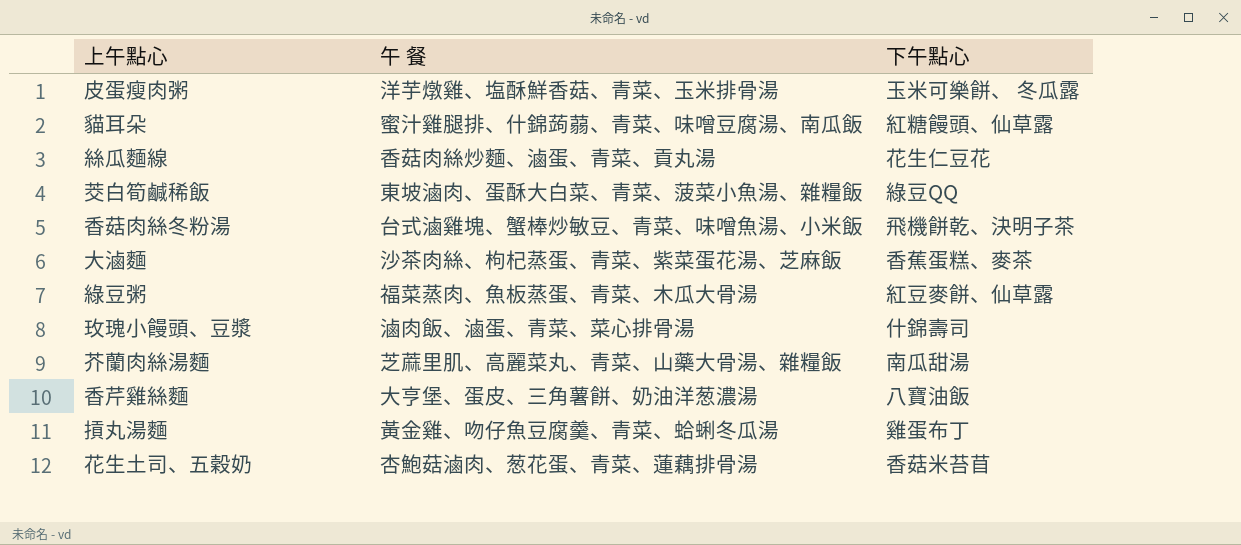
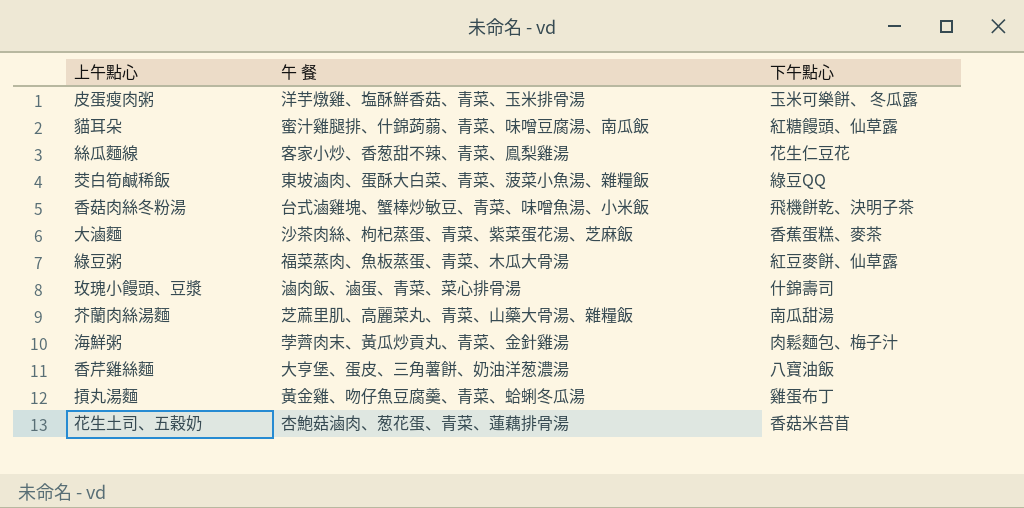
絲瓜麵線 | 午 餐: 香菇肉絲炒麵、滷蛋、青菜、貢丸湯 -> 客家小炒、香葱甜不辣、青菜、鳯梨雞湯
row 海鮮粥: none -> 茡薺肉末、黃瓜炒貢丸、青菜、金針雞湯 | 肉鬆麵包、梅子汁

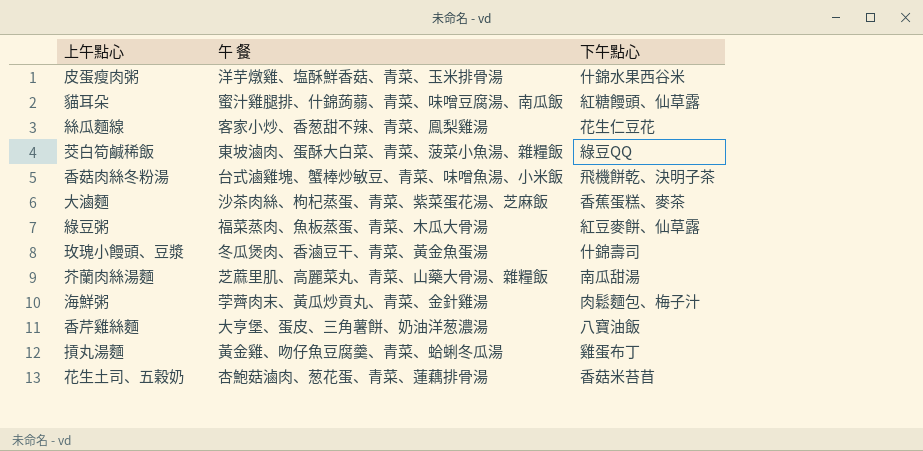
皮蛋瘦肉粥 | 下午點心: 玉米可樂餅、 冬瓜露 -> 什錦水果西谷米
玫瑰小饅頭、豆漿 | 午 餐: 滷肉飯、滷蛋、青菜、菜心排骨湯 -> 冬瓜煲肉、香滷豆干、青菜、黃金魚蛋湯

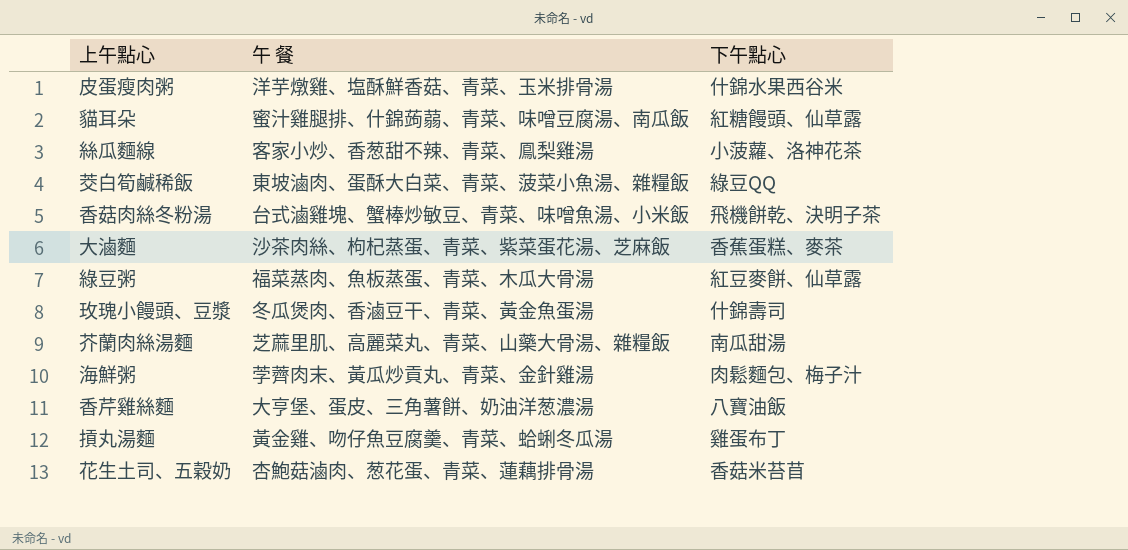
絲瓜麵線 | 下午點心: 花生仁豆花 -> 小菠蘿、洛神花茶

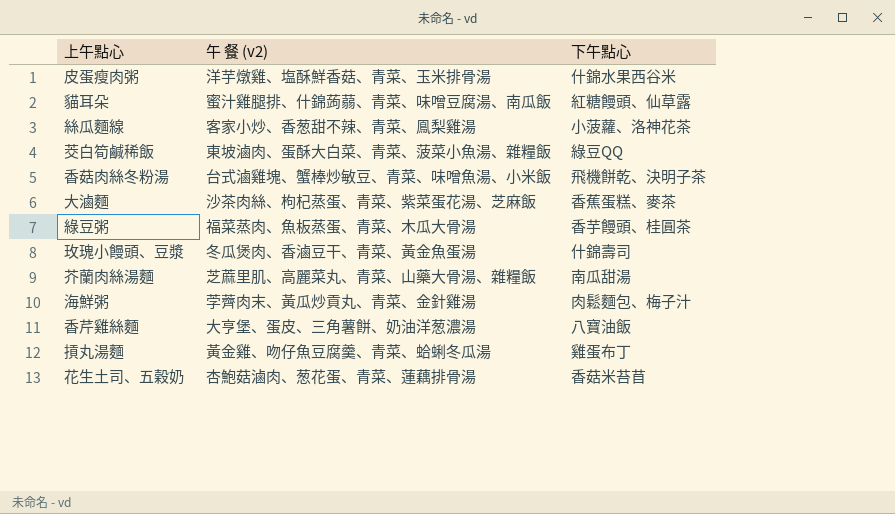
column name: 午 餐 -> 午 餐 (v2)
綠豆粥 | 下午點心: 紅豆麥餅、仙草露 -> 香芋饅頭、桂圓茶

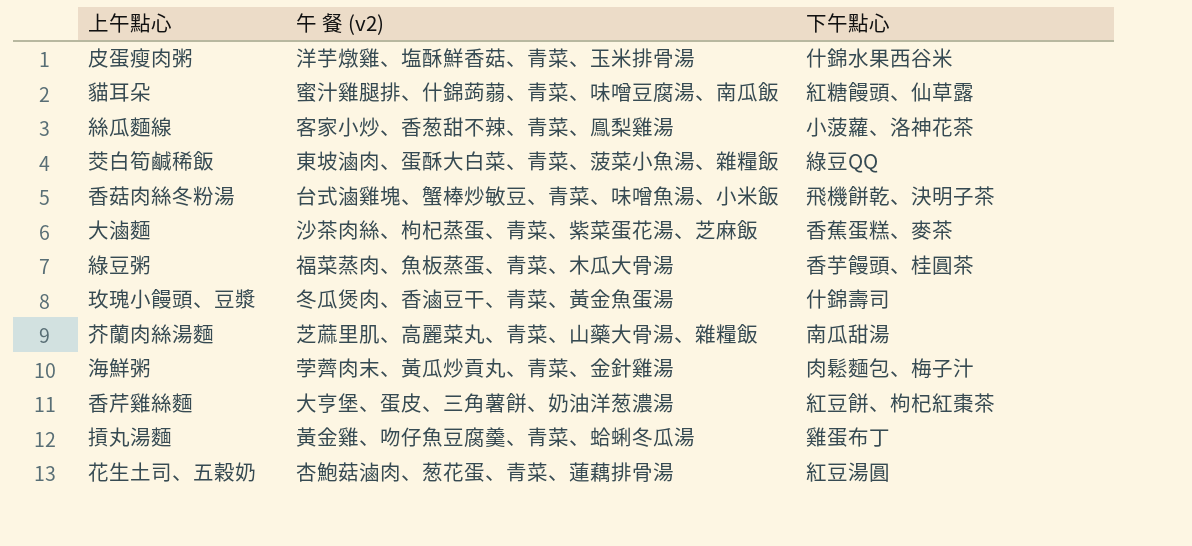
香芹雞絲麵 | 下午點心: 八寶油飯 -> 紅豆餅、枸杞紅棗茶
花生土司、五穀奶 | 下午點心: 香菇米苔苜 -> 紅豆湯圓

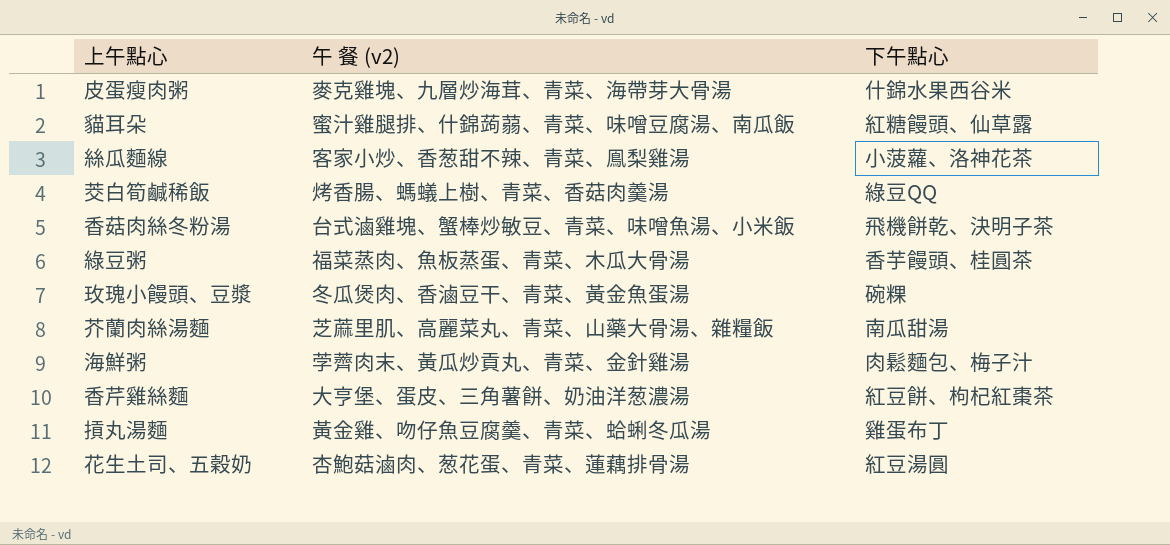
row 大滷麵: 沙茶肉絲、枸杞蒸蛋、青菜、紫菜蛋花湯、芝麻飯 | 香蕉蛋糕、麥茶 -> none
皮蛋瘦肉粥 | 午 餐 (v2): 洋芋燉雞、塩酥鮮香菇、青菜、玉米排骨湯 -> 麥克雞塊、九層炒海茸、青菜、海帶芽大骨湯
茭白筍鹹稀飯 | 午 餐 (v2): 東坡滷肉、蛋酥大白菜、青菜、菠菜小魚湯、雜糧飯 -> 烤香腸、螞蟻上樹、青菜、香菇肉羹湯
玫瑰小饅頭、豆漿 | 下午點心: 什錦壽司 -> 碗粿

